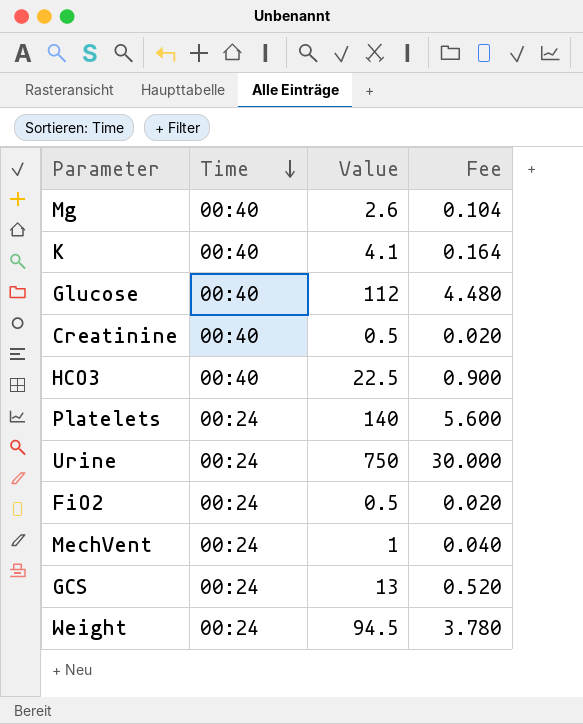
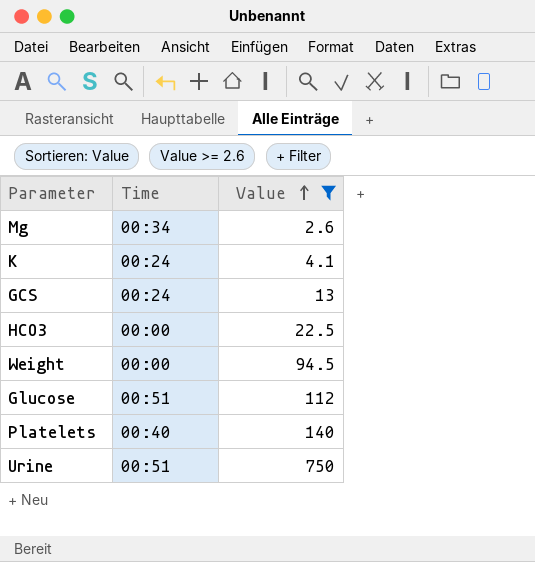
filter: none -> Value >= 2.6
row order: Time descending -> Value ascending
column Fee | formula: [Value] * 0.04 -> none
Mg | Time: 00:40 -> 00:34
K | Time: 00:40 -> 00:24
HCO3 | Time: 00:40 -> 00:00
Weight | Time: 00:24 -> 00:00
Glucose | Time: 00:40 -> 00:51
Platelets | Time: 00:24 -> 00:40
Urine | Time: 00:24 -> 00:51

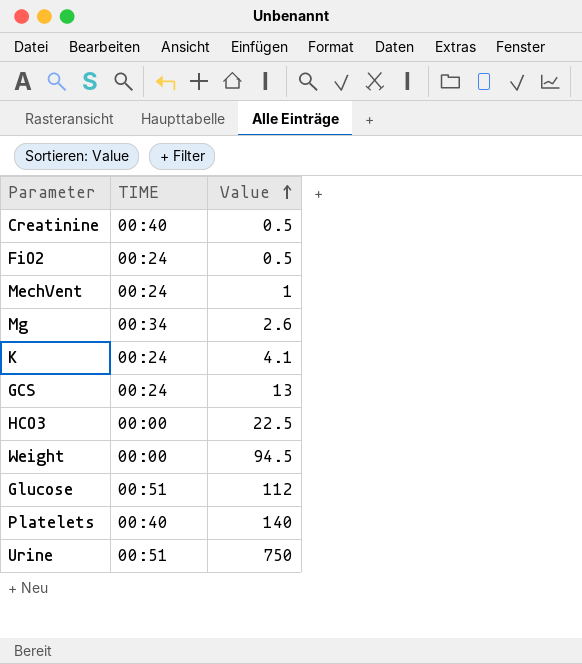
filter: Value >= 2.6 -> none
column name: Time -> TIME

